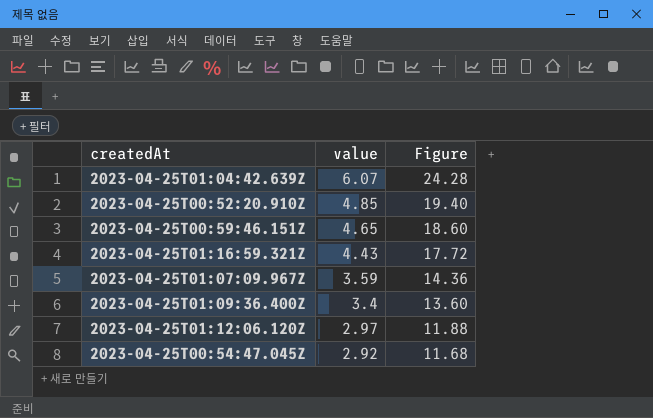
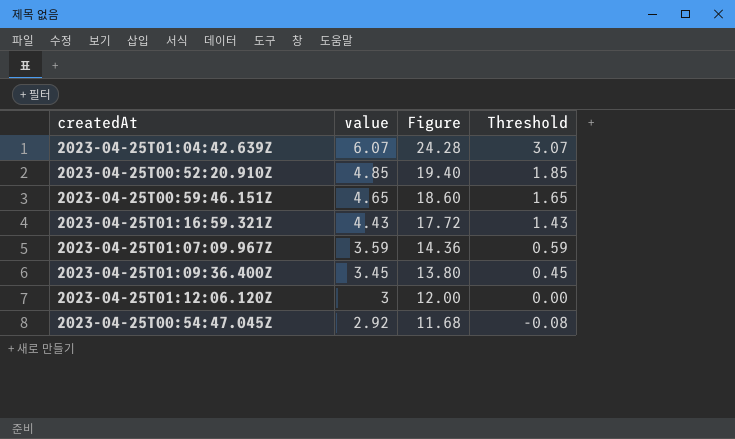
column Threshold | formula: none -> [value] - 3
2023-04-25T01:09:36.400Z | value: 3.4 -> 3.45
2023-04-25T01:09:36.400Z | Figure: 13.60 -> 13.80
2023-04-25T01:12:06.120Z | value: 2.97 -> 3
2023-04-25T01:12:06.120Z | Figure: 11.88 -> 12.00

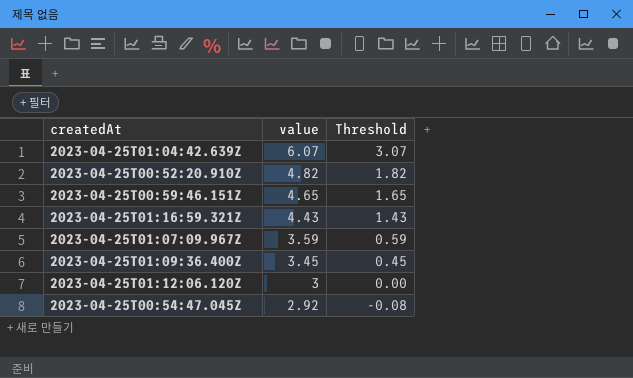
column Figure | formula: [value] * 4 -> none
2023-04-25T00:52:20.910Z | value: 4.85 -> 4.82
2023-04-25T00:52:20.910Z | Threshold: 1.85 -> 1.82

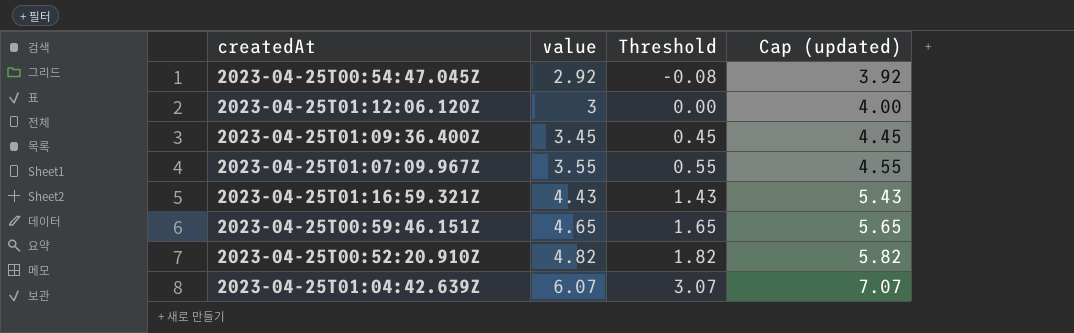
row order: value descending -> value ascending
column Cap (updated) | formula: none -> [value] + 1
2023-04-25T01:07:09.967Z | value: 3.59 -> 3.55
2023-04-25T01:07:09.967Z | Threshold: 0.59 -> 0.55

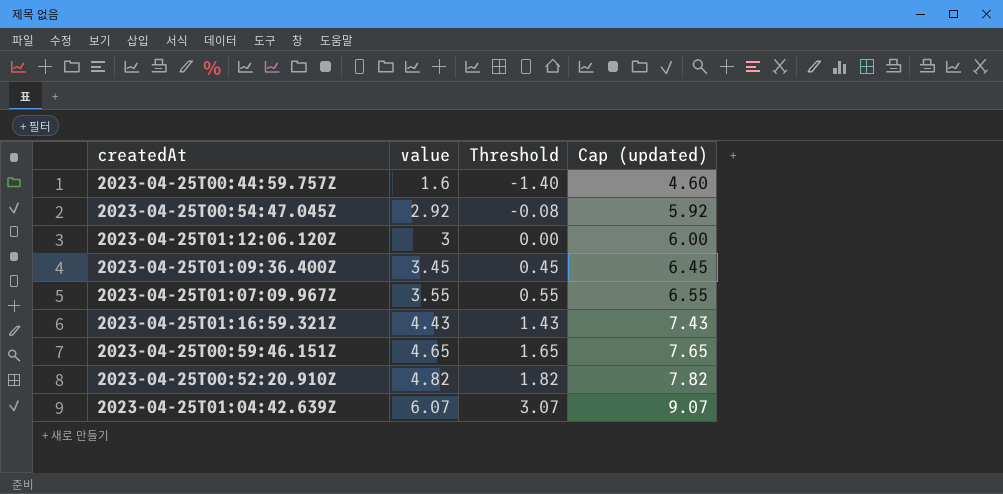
column Cap (updated) | formula: [value] + 1 -> [value] + 3
row 2023-04-25T00:44:59.757Z: none -> 1.6 | -1.40 | 4.60

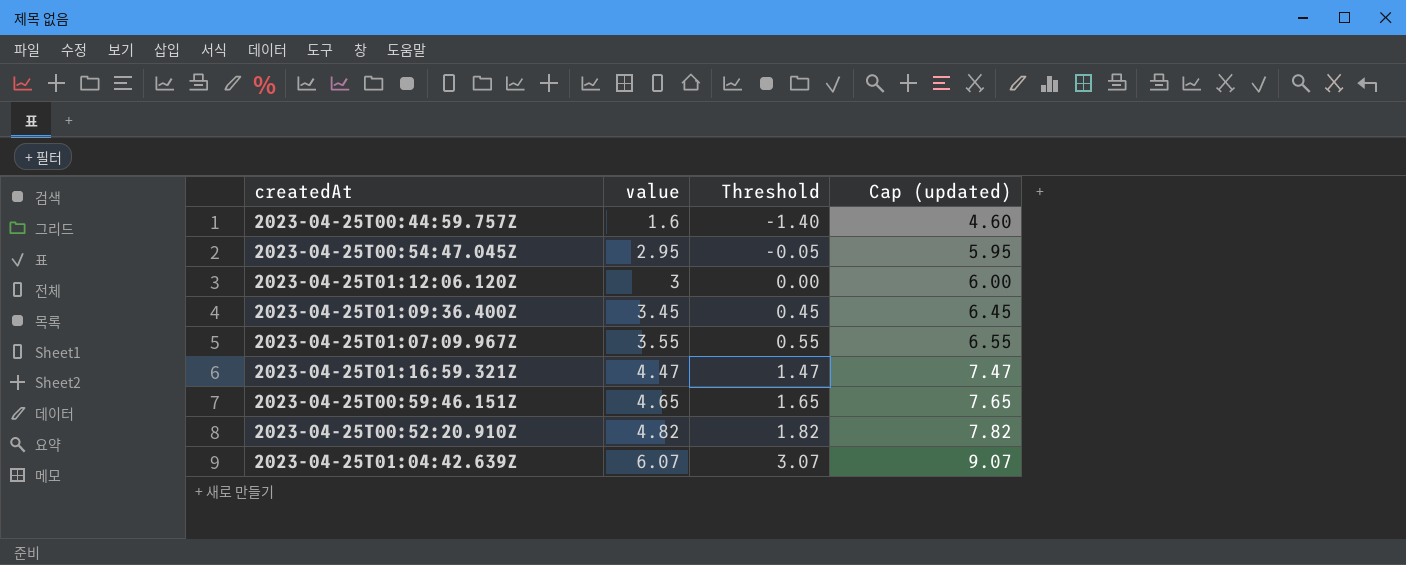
2023-04-25T00:54:47.045Z | value: 2.92 -> 2.95
2023-04-25T00:54:47.045Z | Threshold: -0.08 -> -0.05
2023-04-25T00:54:47.045Z | Cap (updated): 5.92 -> 5.95
2023-04-25T01:16:59.321Z | value: 4.43 -> 4.47
2023-04-25T01:16:59.321Z | Threshold: 1.43 -> 1.47
2023-04-25T01:16:59.321Z | Cap (updated): 7.43 -> 7.47

